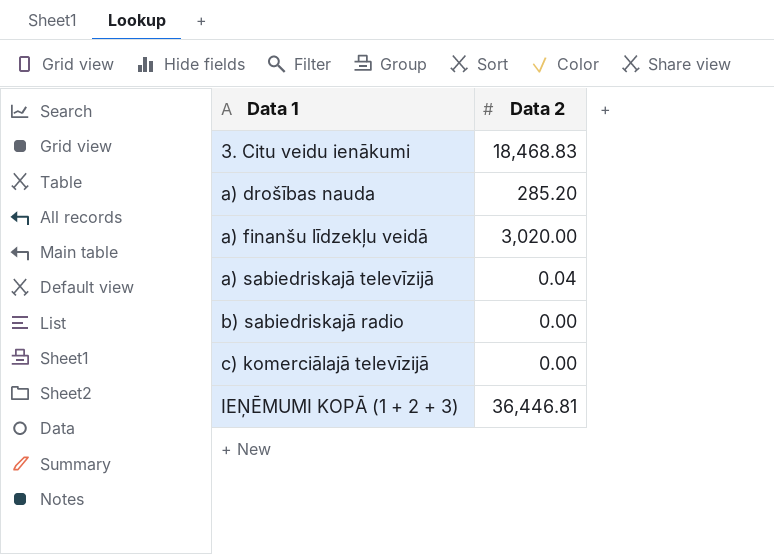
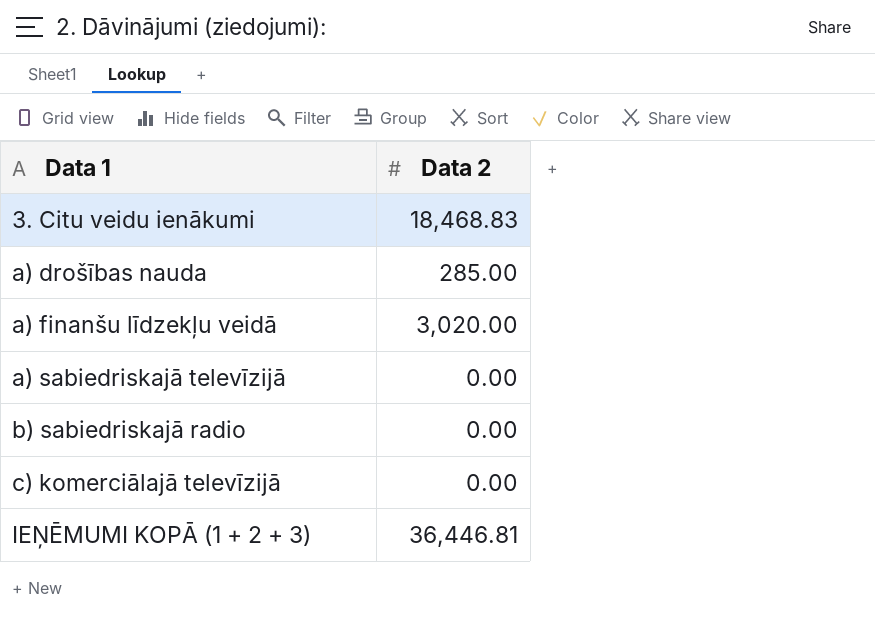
a) drošības nauda | Data 2: 285.20 -> 285.00
a) sabiedriskajā televīzijā | Data 2: 0.04 -> 0.00

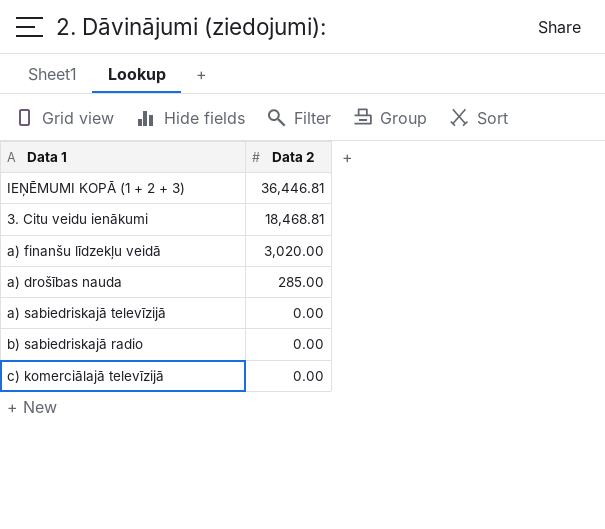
row order: Data 1 ascending -> Data 2 descending
3. Citu veidu ienākumi | Data 2: 18,468.83 -> 18,468.81

